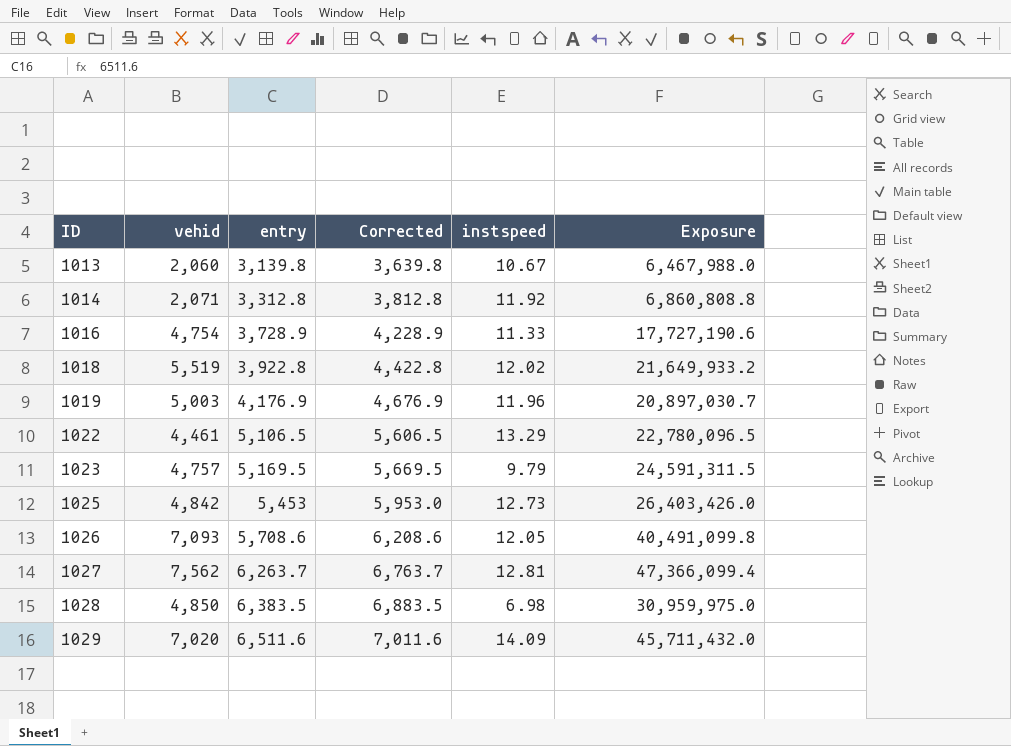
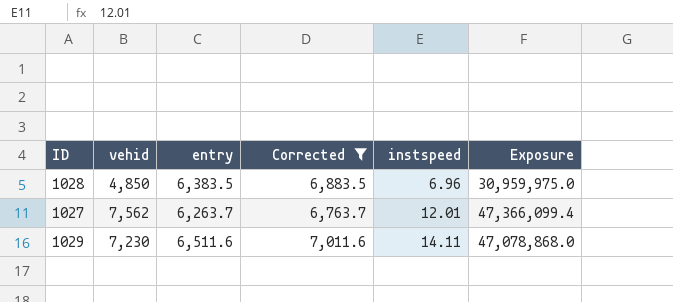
filter: none -> Corrected >= 6,763.7
row order: ID ascending -> instspeed ascending
1028 | instspeed: 6.98 -> 6.96
1027 | instspeed: 12.81 -> 12.01
1029 | vehid: 7,020 -> 7,230
1029 | instspeed: 14.09 -> 14.11
1029 | Exposure: 45,711,432.0 -> 47,078,868.0

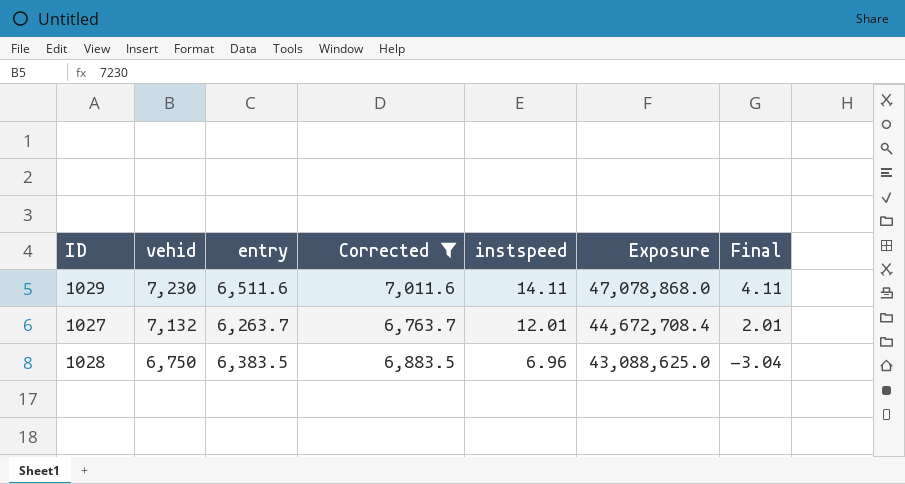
row order: instspeed ascending -> vehid descending
column Final | formula: none -> [instspeed] - 10
1027 | vehid: 7,562 -> 7,132
1027 | Exposure: 47,366,099.4 -> 44,672,708.4
1028 | vehid: 4,850 -> 6,750
1028 | Exposure: 30,959,975.0 -> 43,088,625.0

